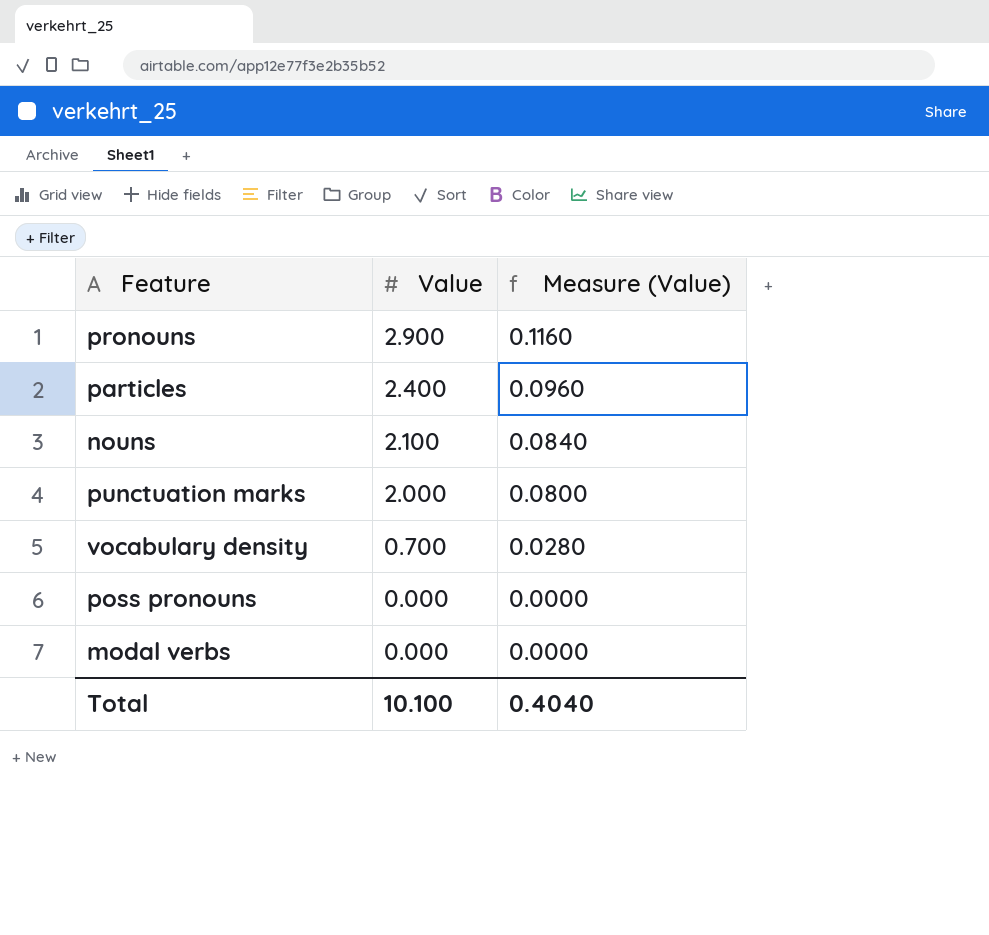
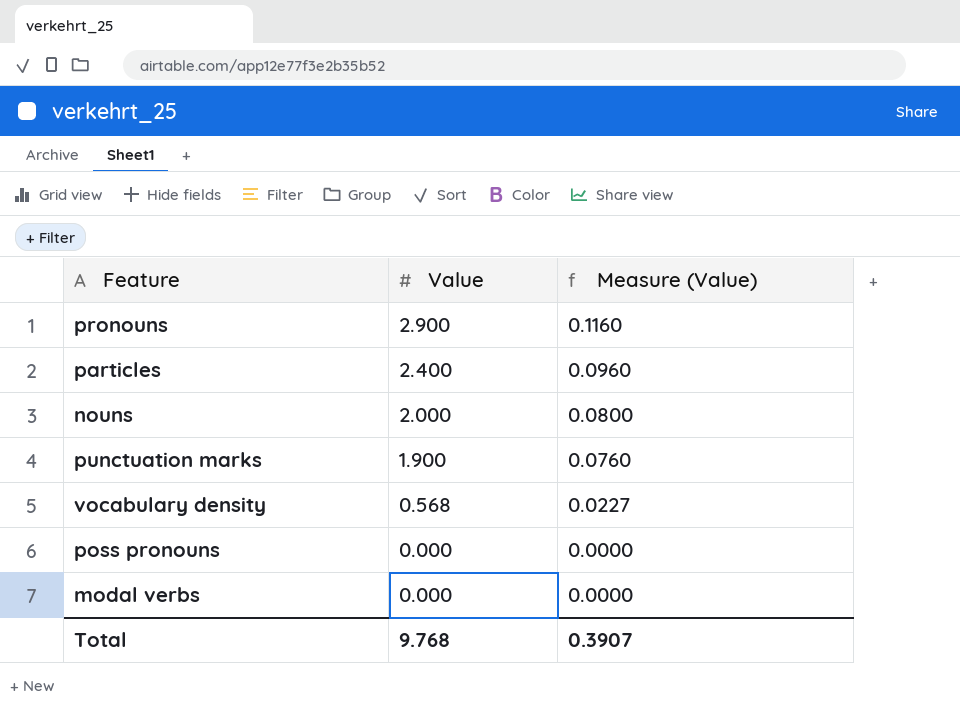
nouns | Value: 2.100 -> 2.000
nouns | Measure (Value): 0.0840 -> 0.0800
punctuation marks | Value: 2.000 -> 1.900
punctuation marks | Measure (Value): 0.0800 -> 0.0760
vocabulary density | Value: 0.700 -> 0.568
vocabulary density | Measure (Value): 0.0280 -> 0.0227
Total | Value: 10.100 -> 9.768
Total | Measure (Value): 0.4040 -> 0.3907

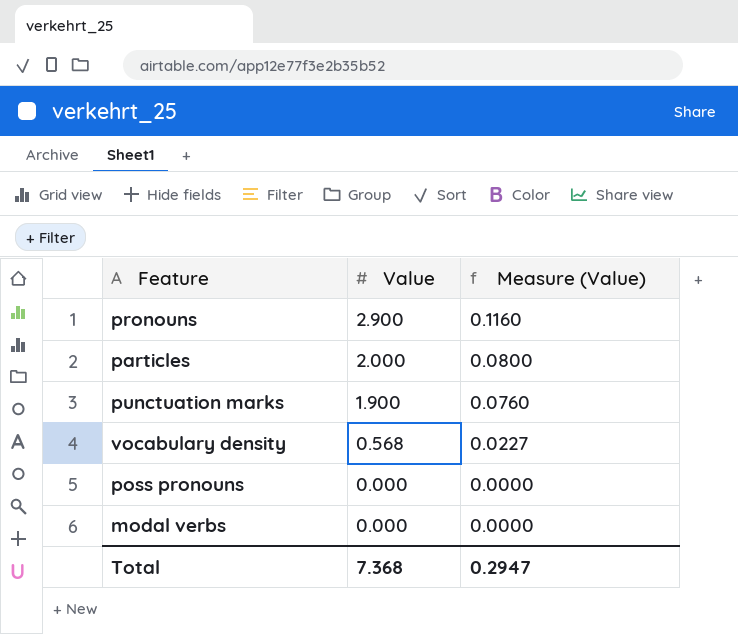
row nouns: 2.000 | 0.0800 -> none
particles | Value: 2.400 -> 2.000
particles | Measure (Value): 0.0960 -> 0.0800
Total | Value: 9.768 -> 7.368
Total | Measure (Value): 0.3907 -> 0.2947

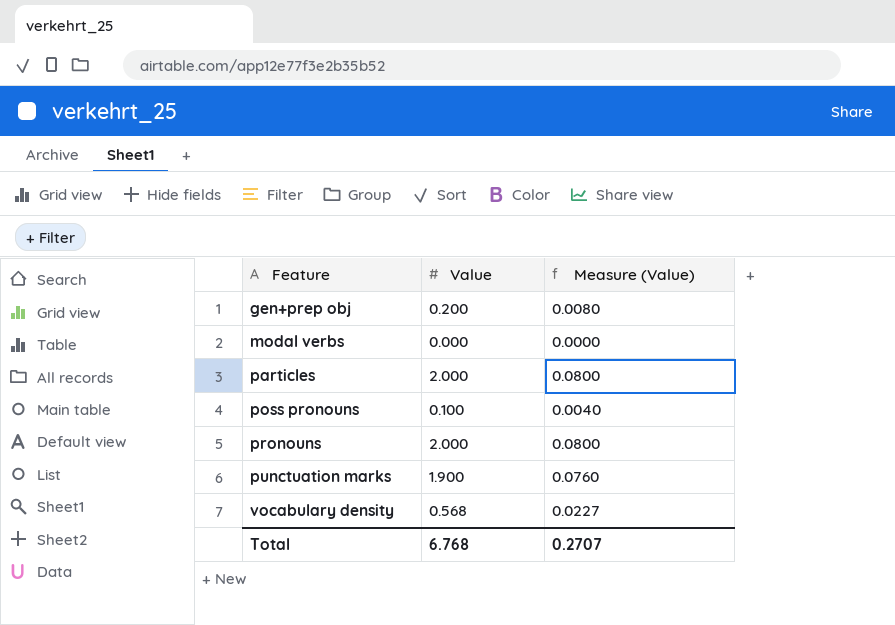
row order: Value descending -> Feature ascending
row gen+prep obj: none -> 0.200 | 0.0080
poss pronouns | Value: 0.000 -> 0.100
poss pronouns | Measure (Value): 0.0000 -> 0.0040
pronouns | Value: 2.900 -> 2.000
pronouns | Measure (Value): 0.1160 -> 0.0800
Total | Value: 7.368 -> 6.768
Total | Measure (Value): 0.2947 -> 0.2707

